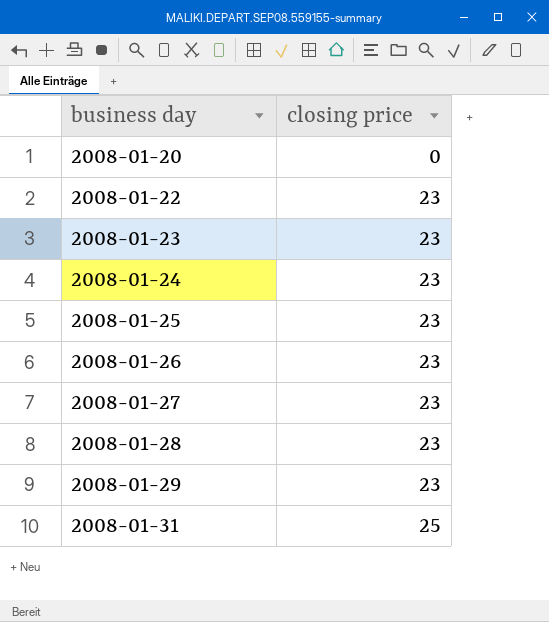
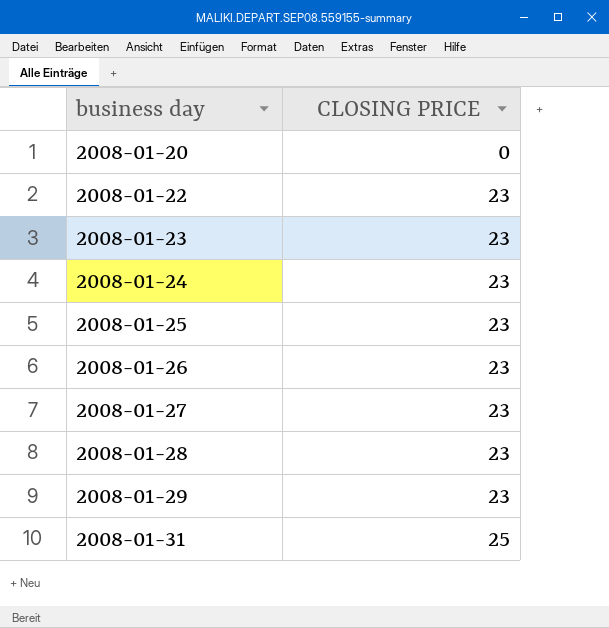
column name: closing price -> CLOSING PRICE

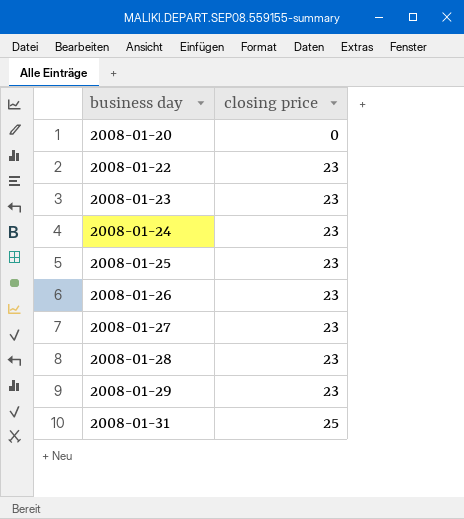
column name: CLOSING PRICE -> closing price

